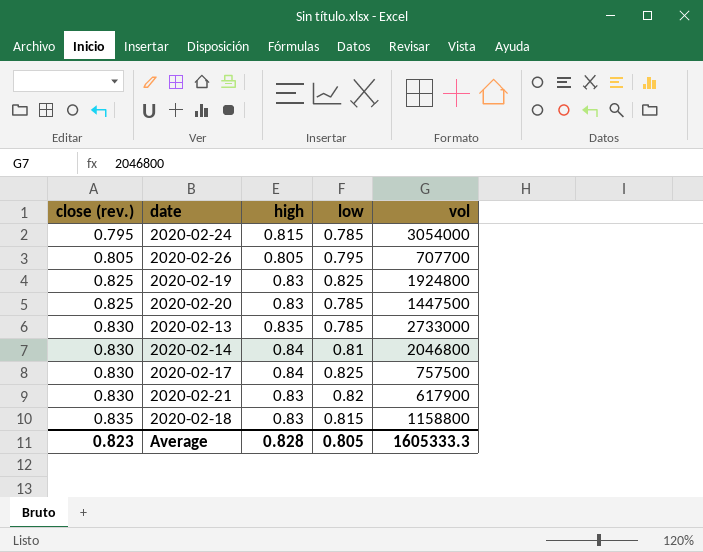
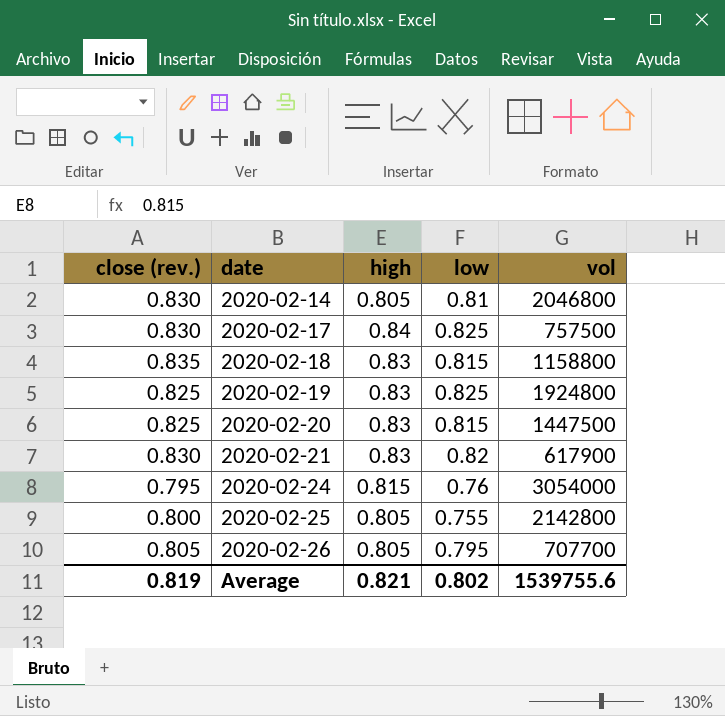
row order: close (rev.) ascending -> date ascending
row 2020-02-13: 0.830 | 0.835 | 0.785 | 2733000 -> none
2020-02-14 | high: 0.84 -> 0.805
2020-02-20 | low: 0.785 -> 0.815
2020-02-24 | low: 0.785 -> 0.76
row 2020-02-25: none -> 0.800 | 0.805 | 0.755 | 2142800
Average | close (rev.): 0.823 -> 0.819
Average | high: 0.828 -> 0.821
Average | low: 0.805 -> 0.802
Average | vol: 1605333.3 -> 1539755.6

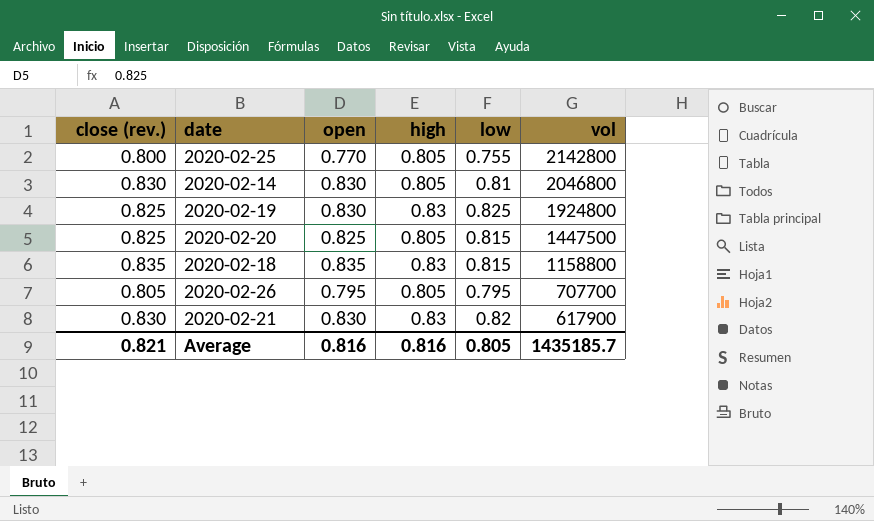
row order: date ascending -> vol descending
column open | position: none -> 3
row 2020-02-17: 0.830 | 0.84 | 0.825 | 757500 -> none
row 2020-02-24: 0.795 | 0.815 | 0.76 | 3054000 -> none
2020-02-20 | high: 0.83 -> 0.805
Average | close (rev.): 0.819 -> 0.821
Average | high: 0.821 -> 0.816
Average | low: 0.802 -> 0.805
Average | vol: 1539755.6 -> 1435185.7

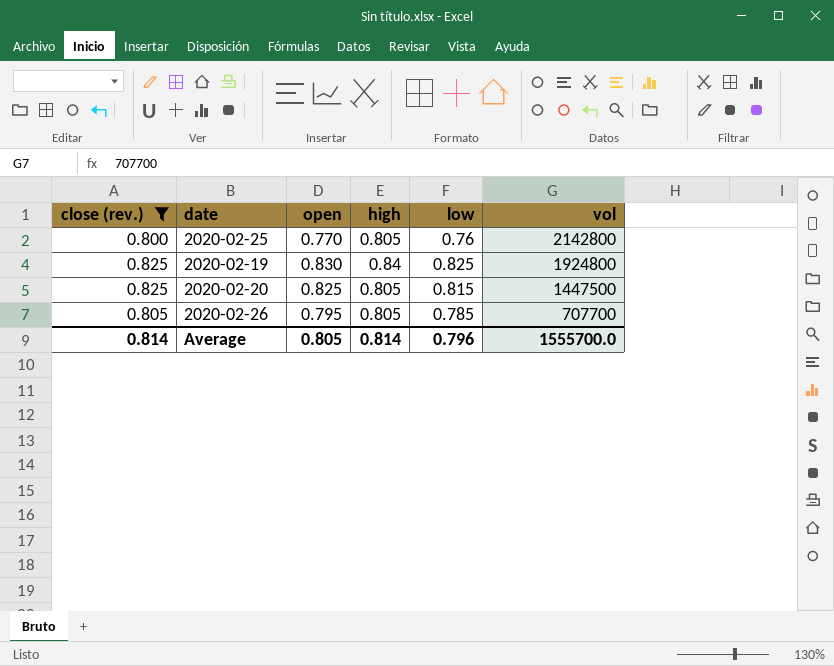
filter: none -> close (rev.) <= 0.825
2020-02-25 | low: 0.755 -> 0.76
2020-02-19 | high: 0.83 -> 0.84
2020-02-26 | low: 0.795 -> 0.785
Average | close (rev.): 0.821 -> 0.814
Average | open: 0.816 -> 0.805
Average | high: 0.816 -> 0.814
Average | low: 0.805 -> 0.796
Average | vol: 1435185.7 -> 1555700.0

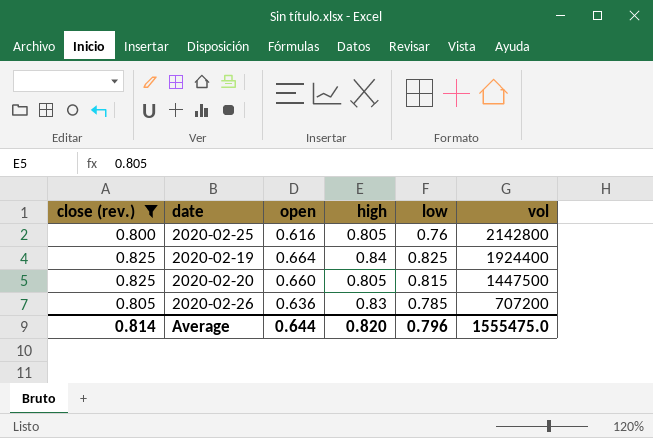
2020-02-25 | open: 0.770 -> 0.616
2020-02-19 | open: 0.830 -> 0.664
2020-02-19 | vol: 1924800 -> 1924400
2020-02-20 | open: 0.825 -> 0.660
2020-02-26 | open: 0.795 -> 0.636
2020-02-26 | high: 0.805 -> 0.83
2020-02-26 | vol: 707700 -> 707200
Average | open: 0.805 -> 0.644
Average | high: 0.814 -> 0.820
Average | vol: 1555700.0 -> 1555475.0

